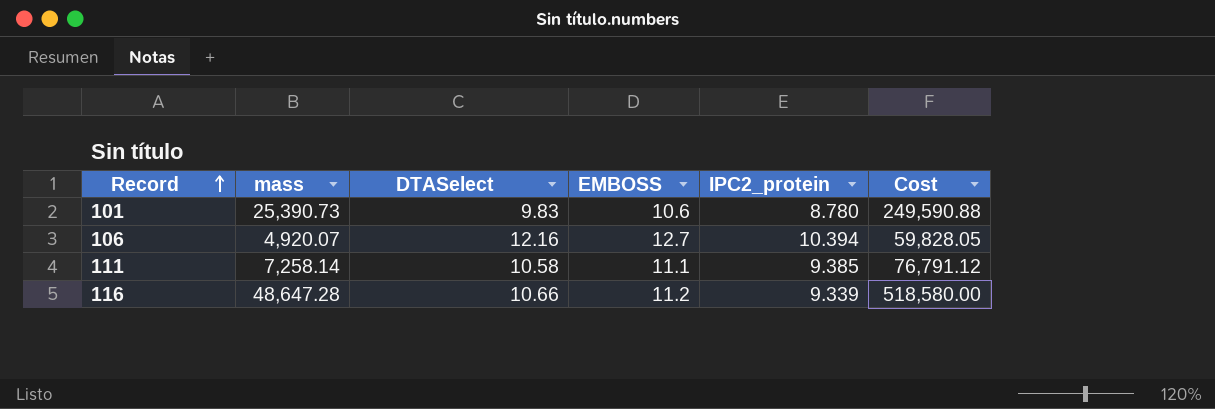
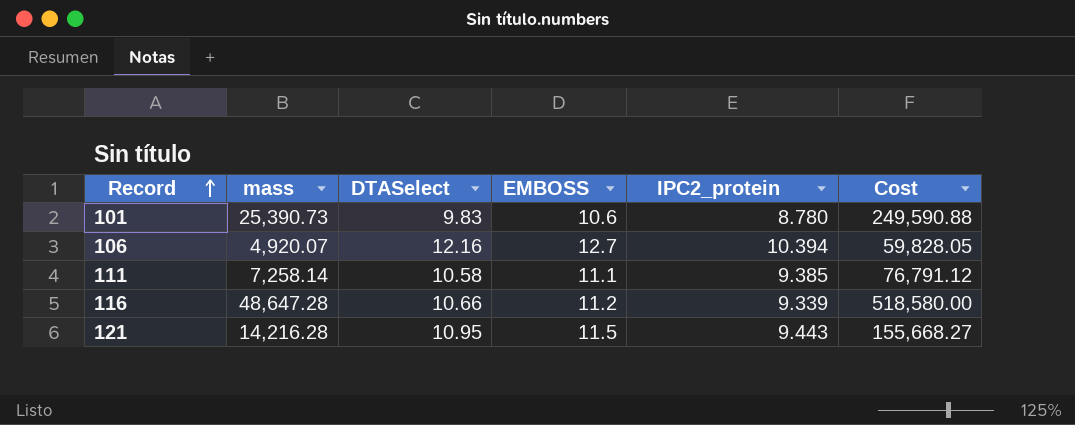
row 121: none -> 14,216.28 | 10.95 | 11.5 | 9.443 | 155,668.27

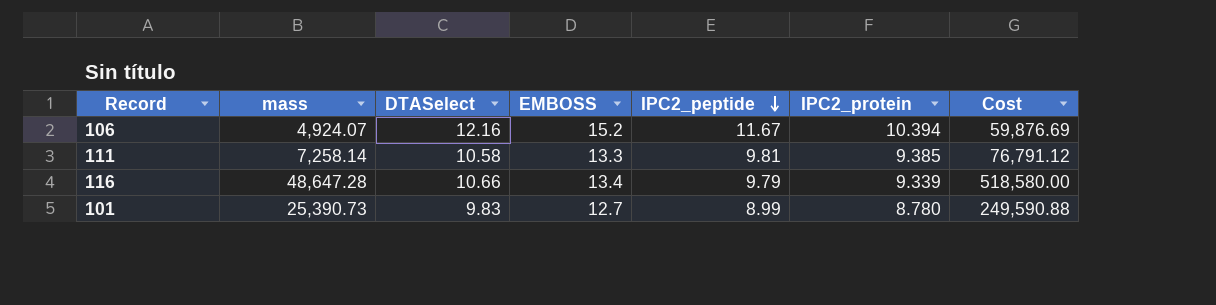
row order: Record ascending -> IPC2_peptide descending
column IPC2_peptide | position: none -> 5
row 121: 14,216.28 | 10.95 | 11.5 | 9.443 | 155,668.27 -> none
106 | mass: 4,920.07 -> 4,924.07
106 | EMBOSS: 12.7 -> 15.2
106 | Cost: 59,828.05 -> 59,876.69
111 | EMBOSS: 11.1 -> 13.3
116 | EMBOSS: 11.2 -> 13.4
101 | EMBOSS: 10.6 -> 12.7

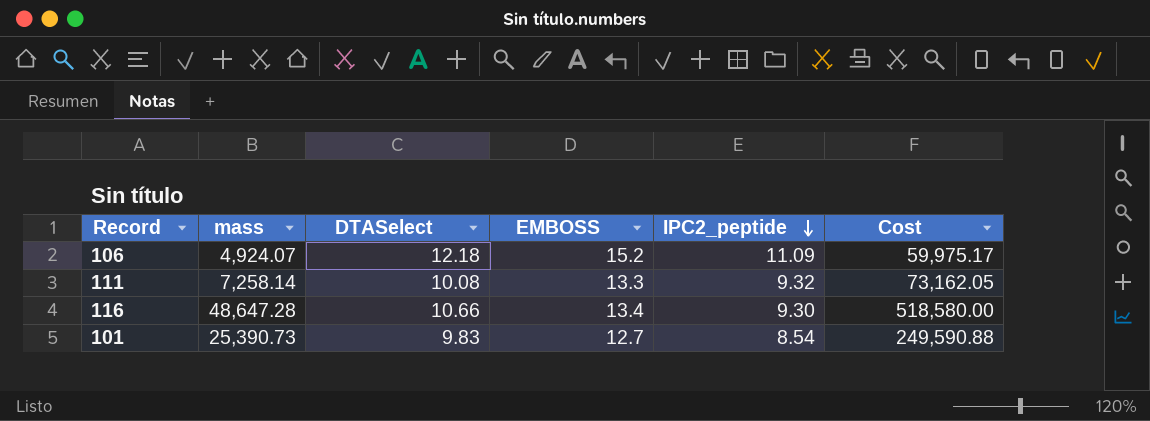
column IPC2_protein | position: 6 -> none
106 | DTASelect: 12.16 -> 12.18
106 | IPC2_peptide: 11.67 -> 11.09
106 | Cost: 59,876.69 -> 59,975.17
111 | DTASelect: 10.58 -> 10.08
111 | IPC2_peptide: 9.81 -> 9.32
111 | Cost: 76,791.12 -> 73,162.05
116 | IPC2_peptide: 9.79 -> 9.30
101 | IPC2_peptide: 8.99 -> 8.54

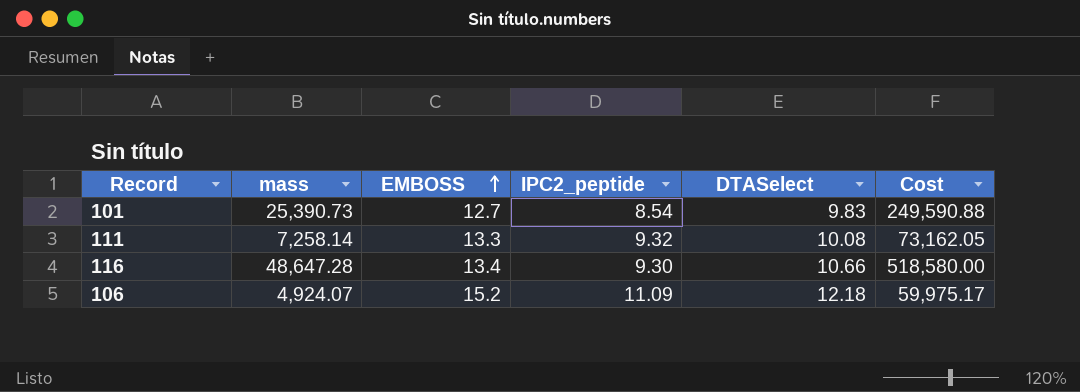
row order: IPC2_peptide descending -> EMBOSS ascending
column DTASelect | position: 3 -> 5

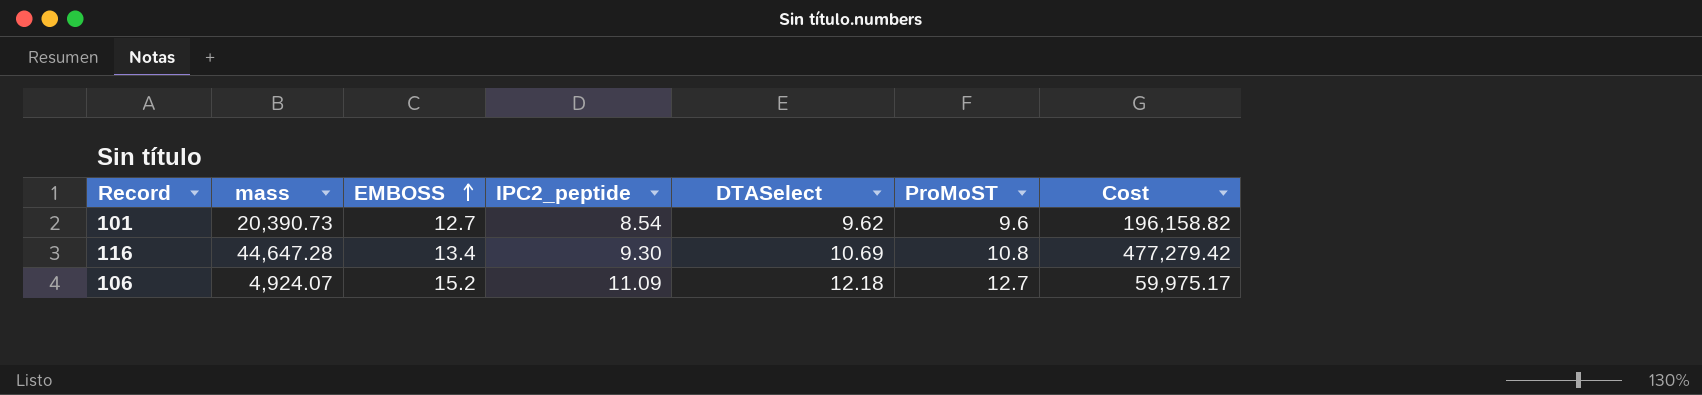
column ProMoST | position: none -> 6
row 111: 7,258.14 | 13.3 | 9.32 | 10.08 | 73,162.05 -> none
101 | mass: 25,390.73 -> 20,390.73
101 | DTASelect: 9.83 -> 9.62
101 | Cost: 249,590.88 -> 196,158.82
116 | mass: 48,647.28 -> 44,647.28
116 | DTASelect: 10.66 -> 10.69
116 | Cost: 518,580.00 -> 477,279.42

